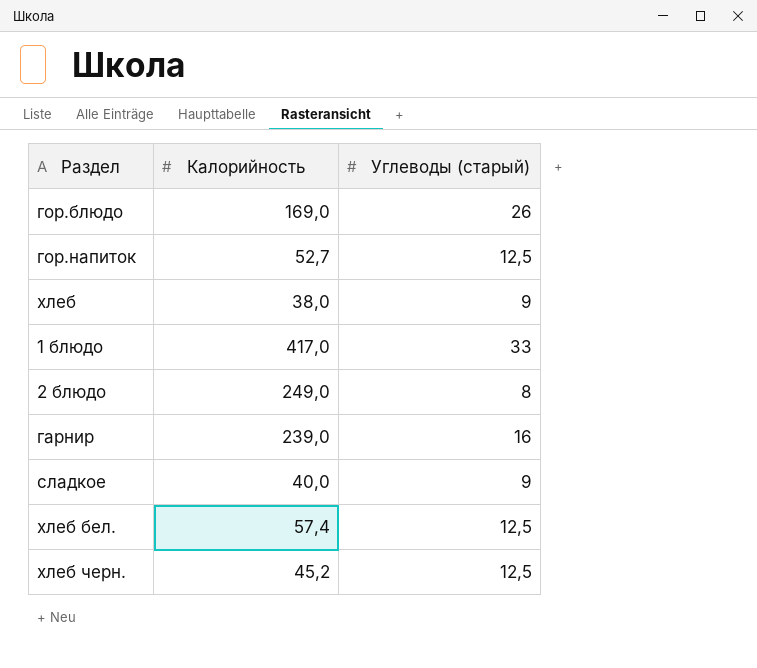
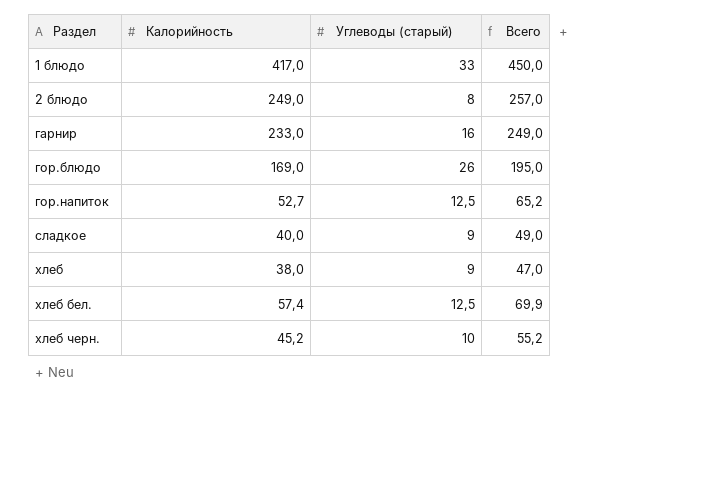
row order: none -> Раздел ascending
column Всего | formula: none -> [Калорийность] + [Углеводы (старый)]
гарнир | Калорийность: 239,0 -> 233,0
хлеб черн. | Углеводы (старый): 12,5 -> 10

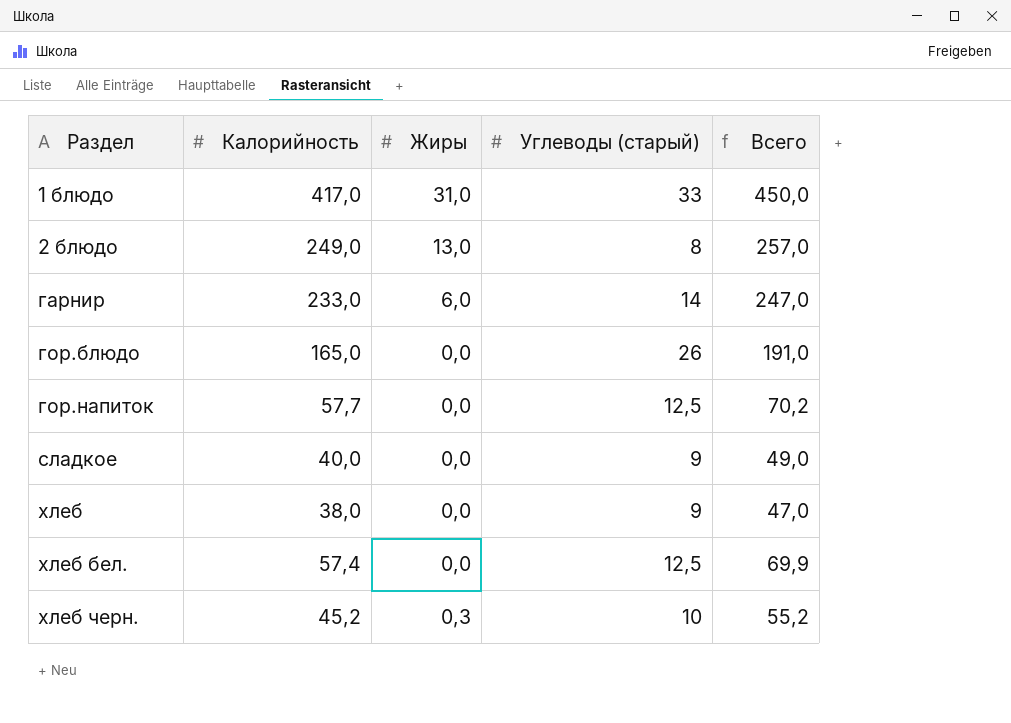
column Жиры | position: none -> 3
гарнир | Углеводы (старый): 16 -> 14
гарнир | Всего: 249,0 -> 247,0
гор.блюдо | Калорийность: 169,0 -> 165,0
гор.блюдо | Всего: 195,0 -> 191,0
гор.напиток | Калорийность: 52,7 -> 57,7
гор.напиток | Всего: 65,2 -> 70,2

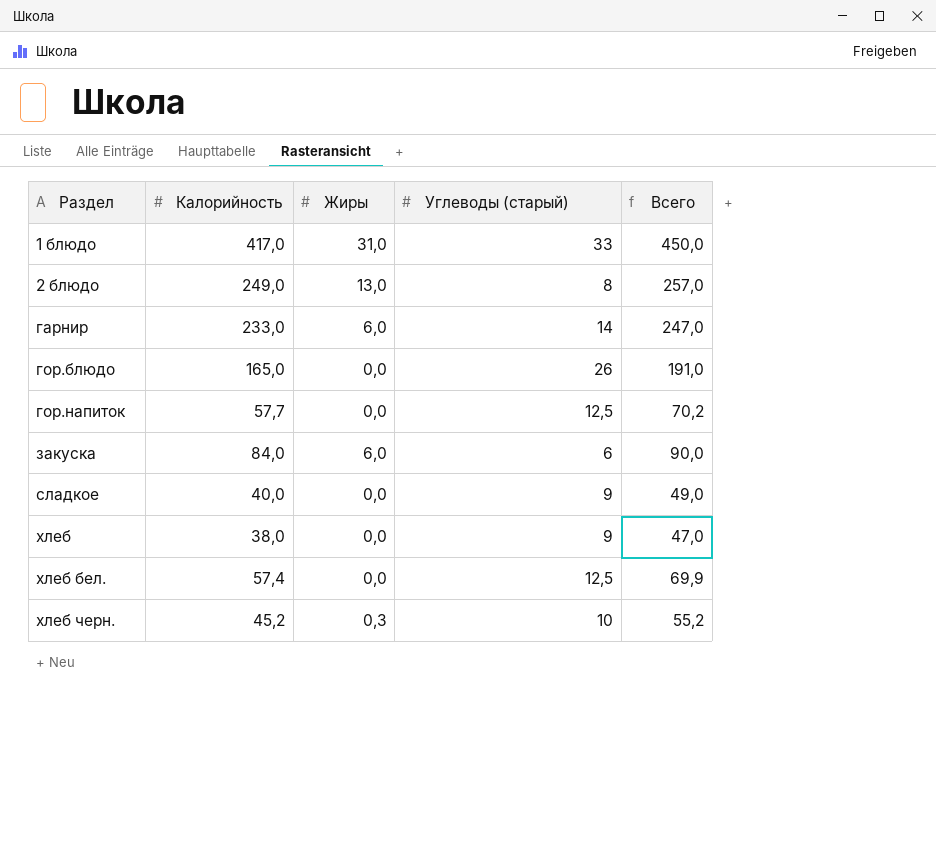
row закуска: none -> 84,0 | 6,0 | 6 | 90,0

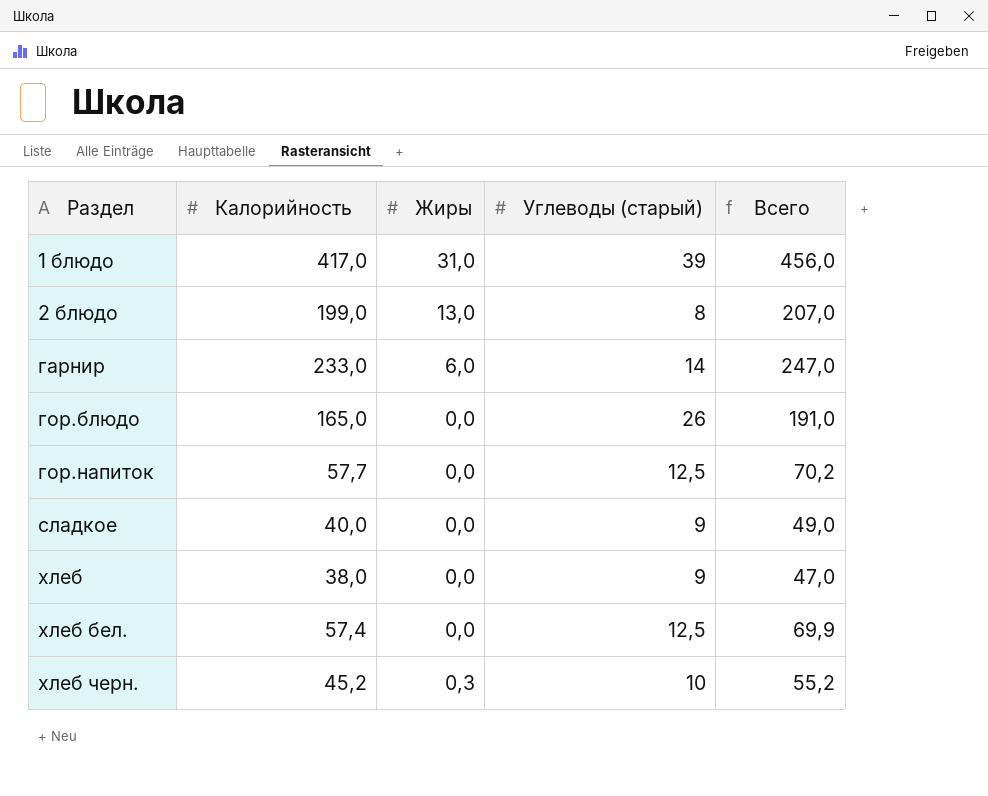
row закуска: 84,0 | 6,0 | 6 | 90,0 -> none
1 блюдо | Углеводы (старый): 33 -> 39
1 блюдо | Всего: 450,0 -> 456,0
2 блюдо | Калорийность: 249,0 -> 199,0
2 блюдо | Всего: 257,0 -> 207,0

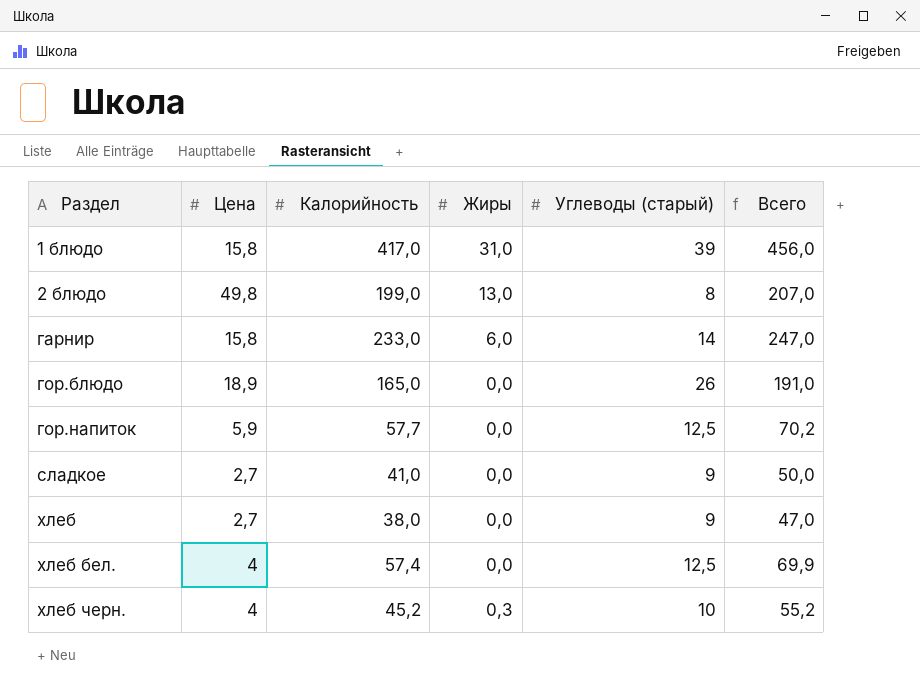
column Цена | position: none -> 2
сладкое | Калорийность: 40,0 -> 41,0
сладкое | Всего: 49,0 -> 50,0

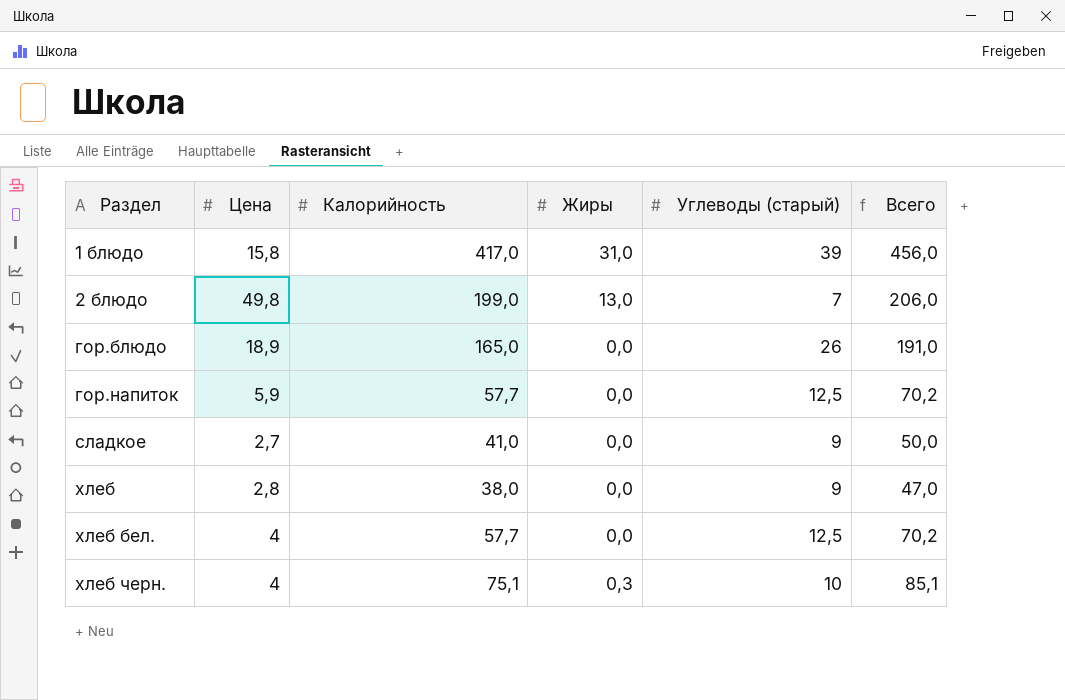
row гарнир: 15,8 | 233,0 | 6,0 | 14 | 247,0 -> none
2 блюдо | Углеводы (старый): 8 -> 7
2 блюдо | Всего: 207,0 -> 206,0
хлеб | Цена: 2,7 -> 2,8
хлеб бел. | Калорийность: 57,4 -> 57,7
хлеб бел. | Всего: 69,9 -> 70,2
хлеб черн. | Калорийность: 45,2 -> 75,1
хлеб черн. | Всего: 55,2 -> 85,1

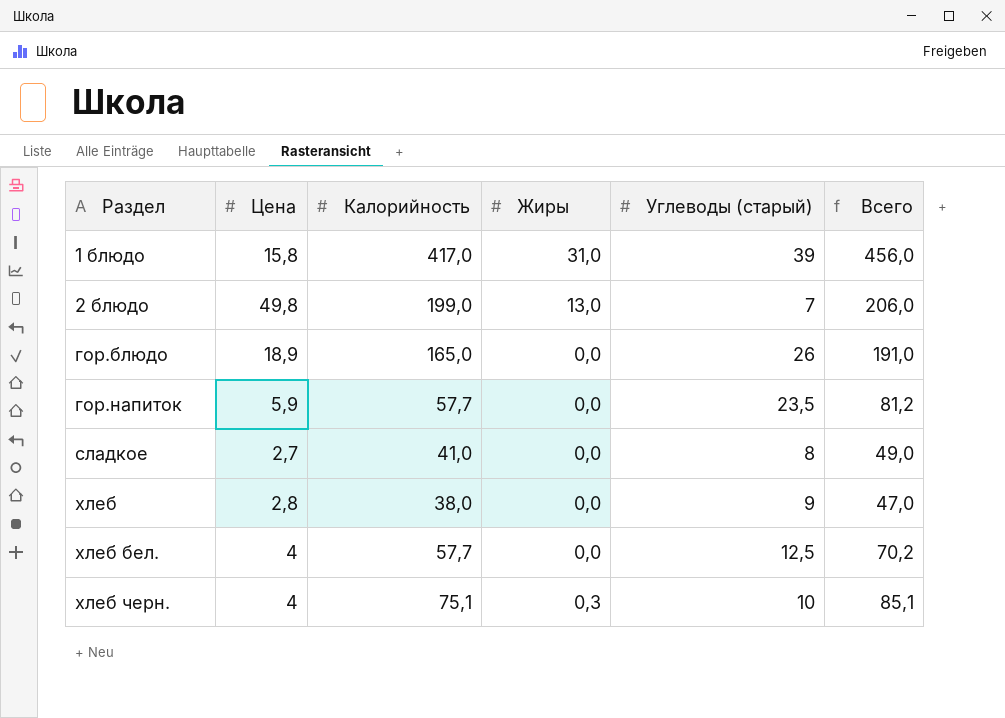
гор.напиток | Углеводы (старый): 12,5 -> 23,5
гор.напиток | Всего: 70,2 -> 81,2
сладкое | Углеводы (старый): 9 -> 8
сладкое | Всего: 50,0 -> 49,0

